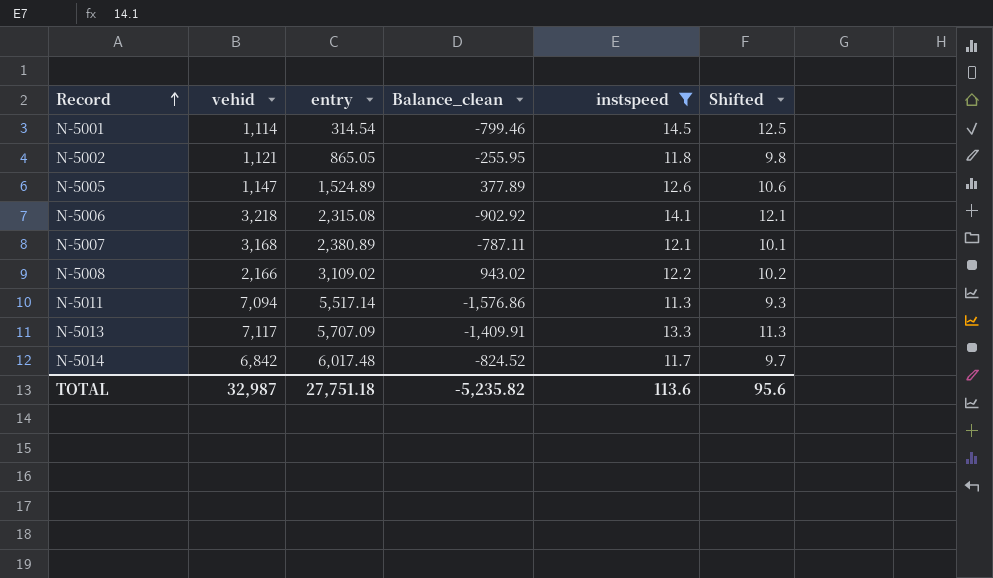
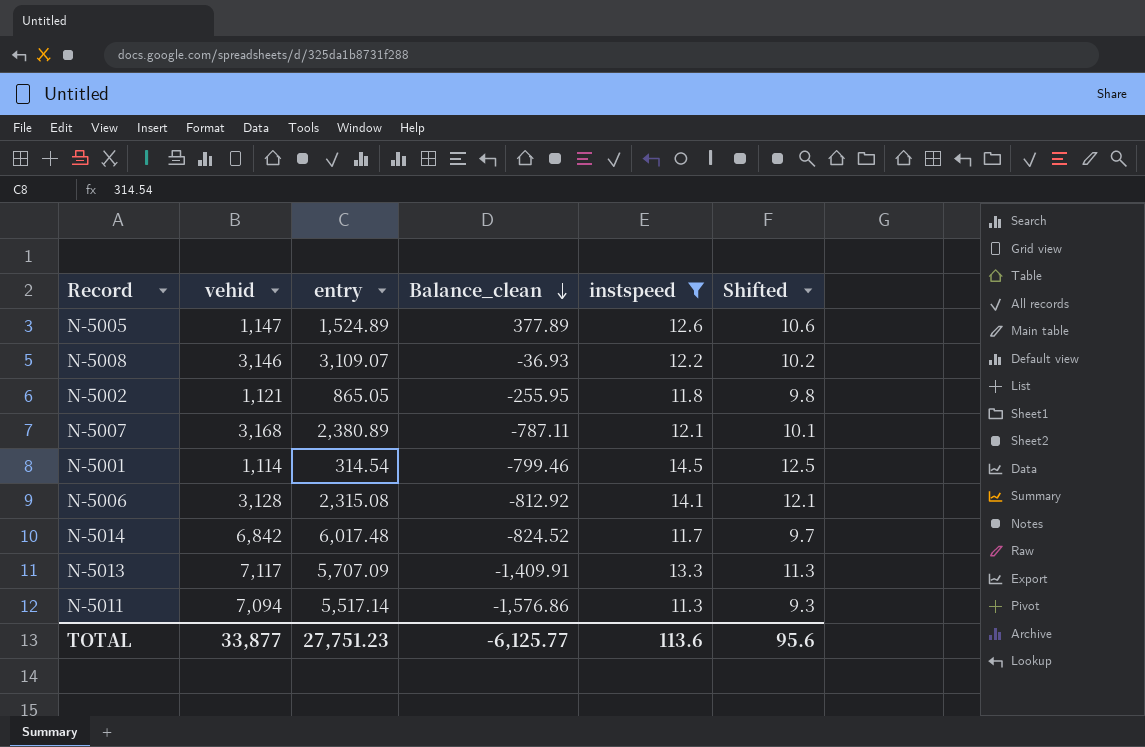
row order: Record ascending -> Balance_clean descending
N-5008 | vehid: 2,166 -> 3,146
N-5008 | entry: 3,109.02 -> 3,109.07
N-5008 | Balance_clean: 943.02 -> -36.93
N-5006 | vehid: 3,218 -> 3,128
N-5006 | Balance_clean: -902.92 -> -812.92
TOTAL | vehid: 32,987 -> 33,877
TOTAL | entry: 27,751.18 -> 27,751.23
TOTAL | Balance_clean: -5,235.82 -> -6,125.77

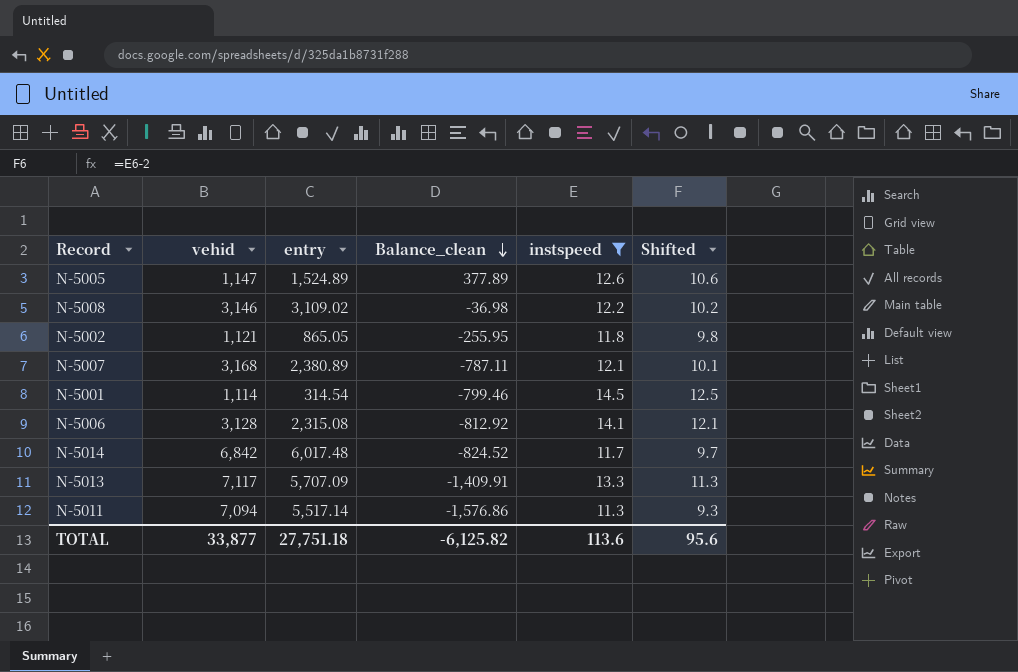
N-5008 | entry: 3,109.07 -> 3,109.02
N-5008 | Balance_clean: -36.93 -> -36.98
TOTAL | entry: 27,751.23 -> 27,751.18
TOTAL | Balance_clean: -6,125.77 -> -6,125.82

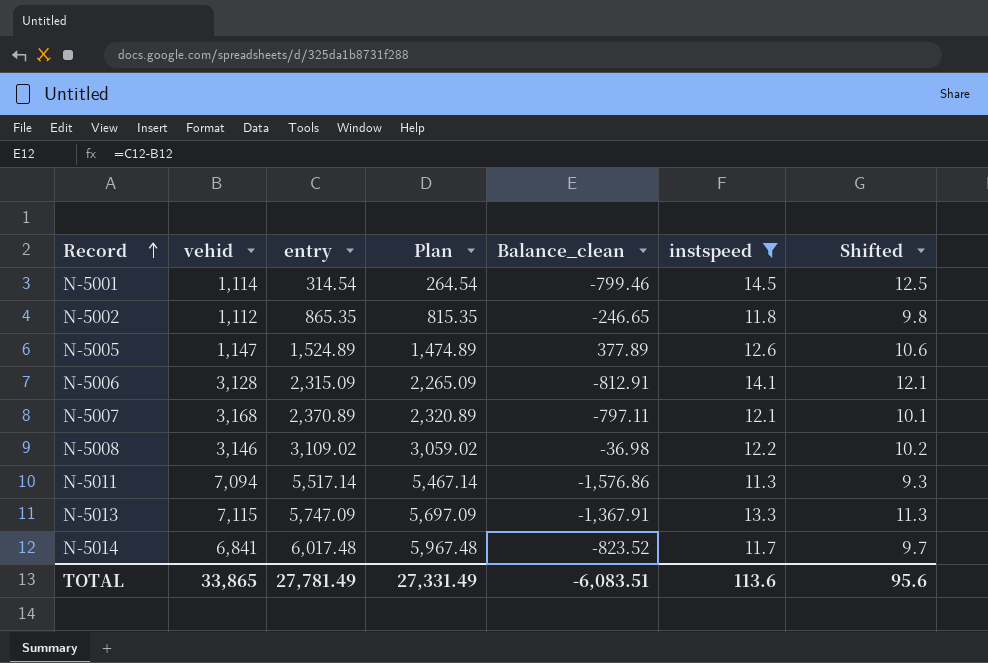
row order: Balance_clean descending -> Record ascending
column Plan | formula: none -> [entry] - 50
N-5002 | vehid: 1,121 -> 1,112
N-5002 | entry: 865.05 -> 865.35
N-5002 | Balance_clean: -255.95 -> -246.65
N-5006 | entry: 2,315.08 -> 2,315.09
N-5006 | Balance_clean: -812.92 -> -812.91
N-5007 | entry: 2,380.89 -> 2,370.89
N-5007 | Balance_clean: -787.11 -> -797.11
N-5013 | vehid: 7,117 -> 7,115
N-5013 | entry: 5,707.09 -> 5,747.09
N-5013 | Balance_clean: -1,409.91 -> -1,367.91
N-5014 | vehid: 6,842 -> 6,841
N-5014 | Balance_clean: -824.52 -> -823.52
TOTAL | vehid: 33,877 -> 33,865
TOTAL | entry: 27,751.18 -> 27,781.49
TOTAL | Balance_clean: -6,125.82 -> -6,083.51

